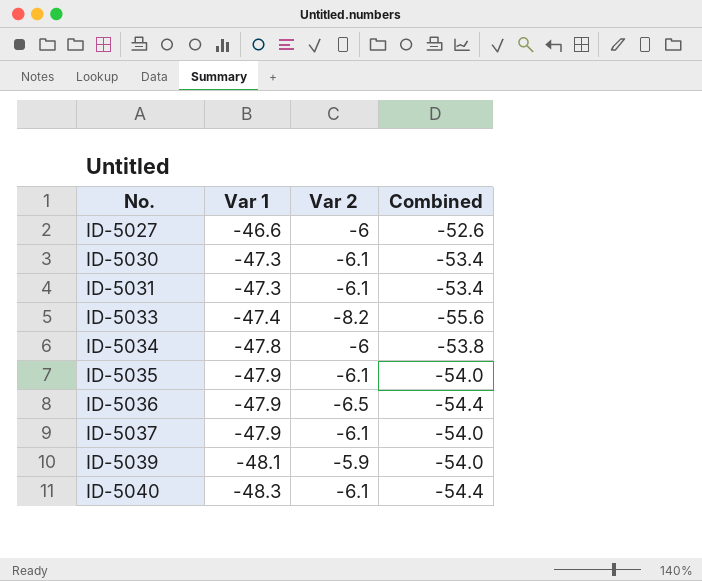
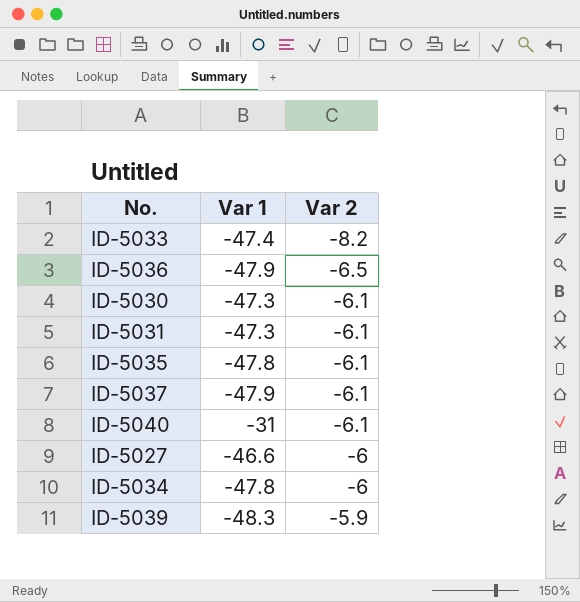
row order: No. ascending -> Var 2 ascending
column Combined | formula: [Var 1] + [Var 2] -> none
ID-5035 | Var 1: -47.9 -> -47.8
ID-5040 | Var 1: -48.3 -> -31
ID-5039 | Var 1: -48.1 -> -48.3

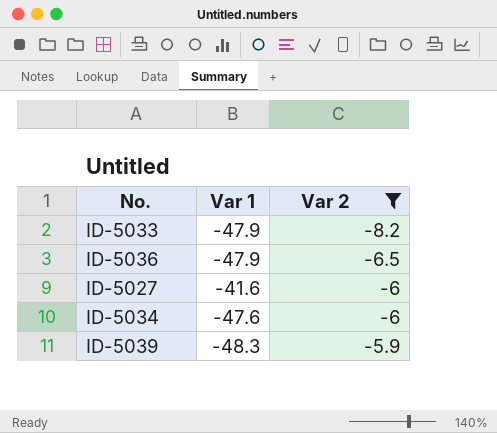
filter: none -> Var 2 != -6.1
ID-5033 | Var 1: -47.4 -> -47.9
ID-5027 | Var 1: -46.6 -> -41.6
ID-5034 | Var 1: -47.8 -> -47.6

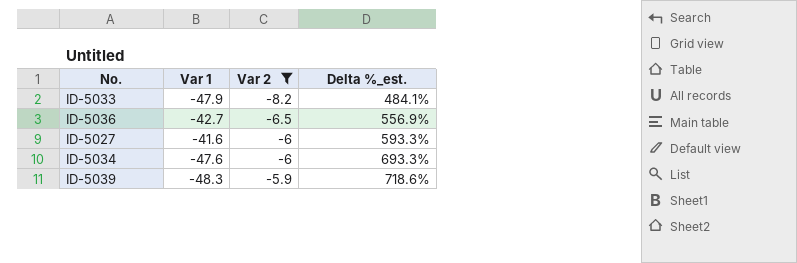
column Delta %_est. | formula: none -> ([Var 1] - [Var 2]) / [Var 2]
ID-5036 | Var 1: -47.9 -> -42.7

